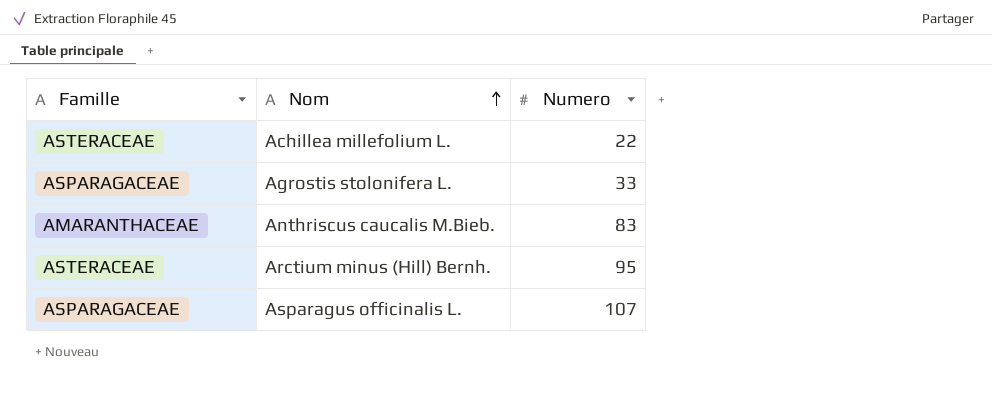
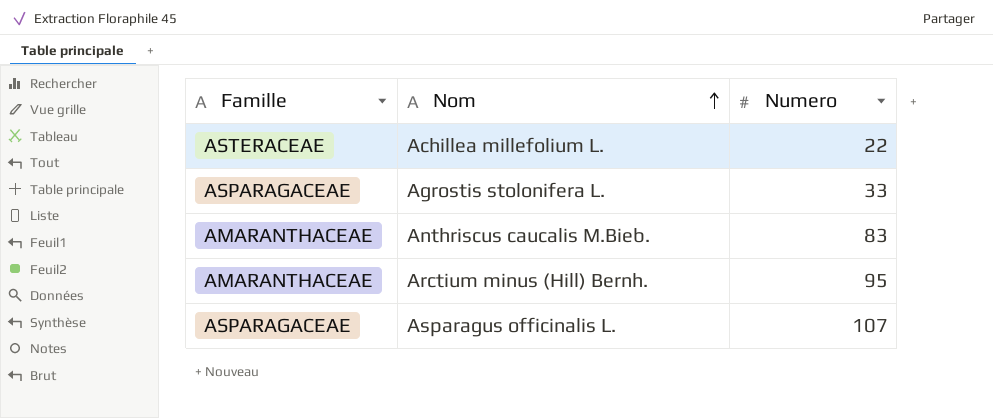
Arctium minus (Hill) Bernh. | Famille: ASTERACEAE -> AMARANTHACEAE

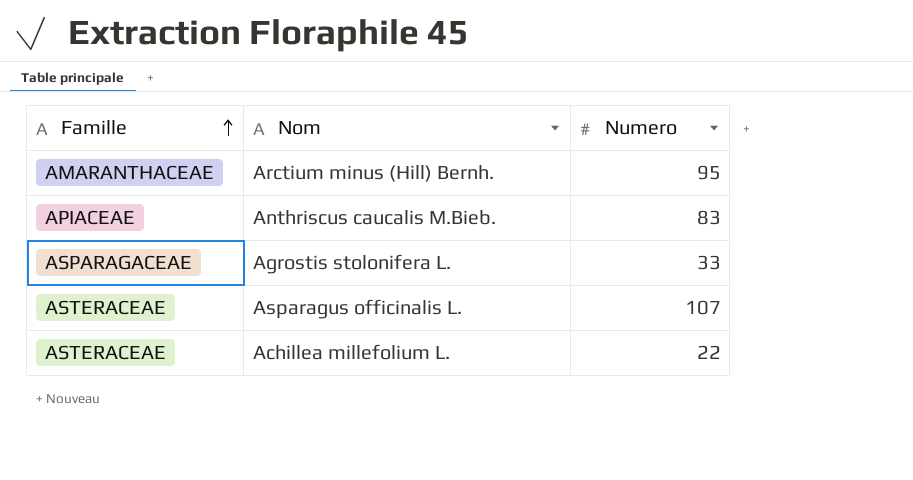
row order: Nom ascending -> Famille ascending
Anthriscus caucalis M.Bieb. | Famille: AMARANTHACEAE -> APIACEAE
Asparagus officinalis L. | Famille: ASPARAGACEAE -> ASTERACEAE

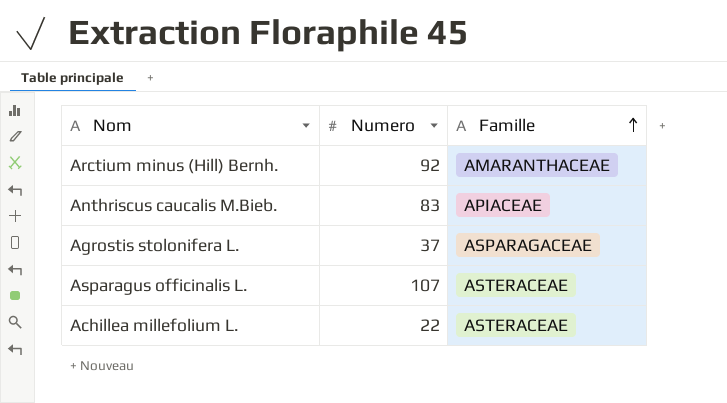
column Famille | position: 1 -> 3
Arctium minus (Hill) Bernh. | Numero: 95 -> 92
Agrostis stolonifera L. | Numero: 33 -> 37

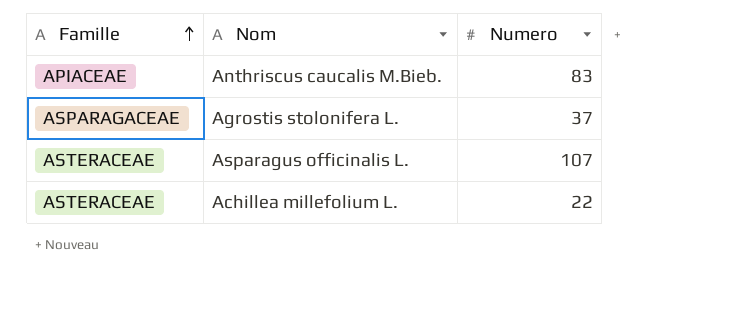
column Famille | position: 3 -> 1
row Arctium minus (Hill) Bernh.: 92 | AMARANTHACEAE -> none

